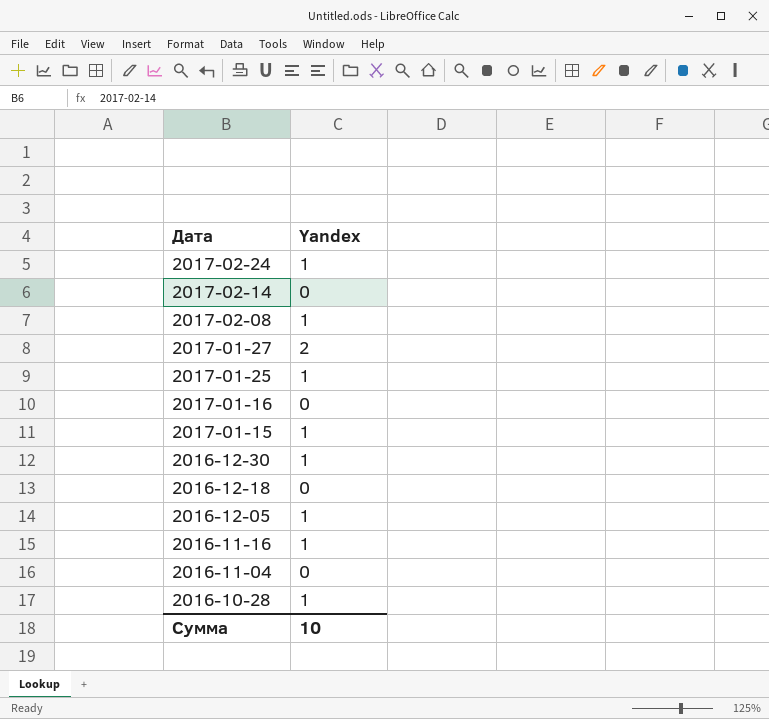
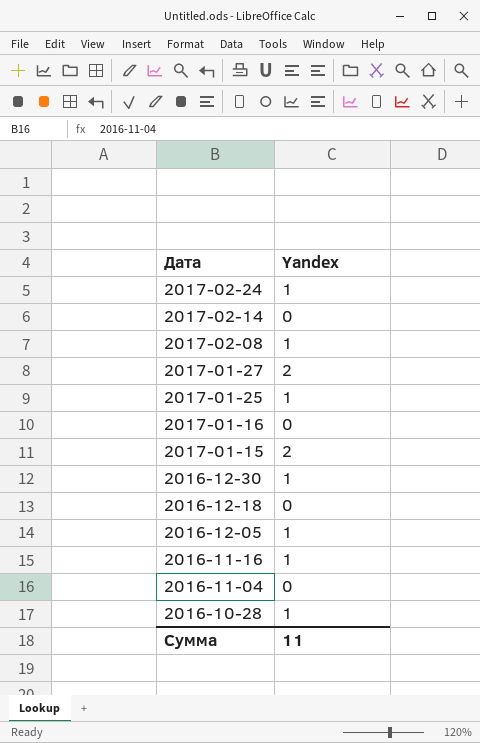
2017-01-15 | Yandex: 1 -> 2
Сумма | Yandex: 10 -> 11

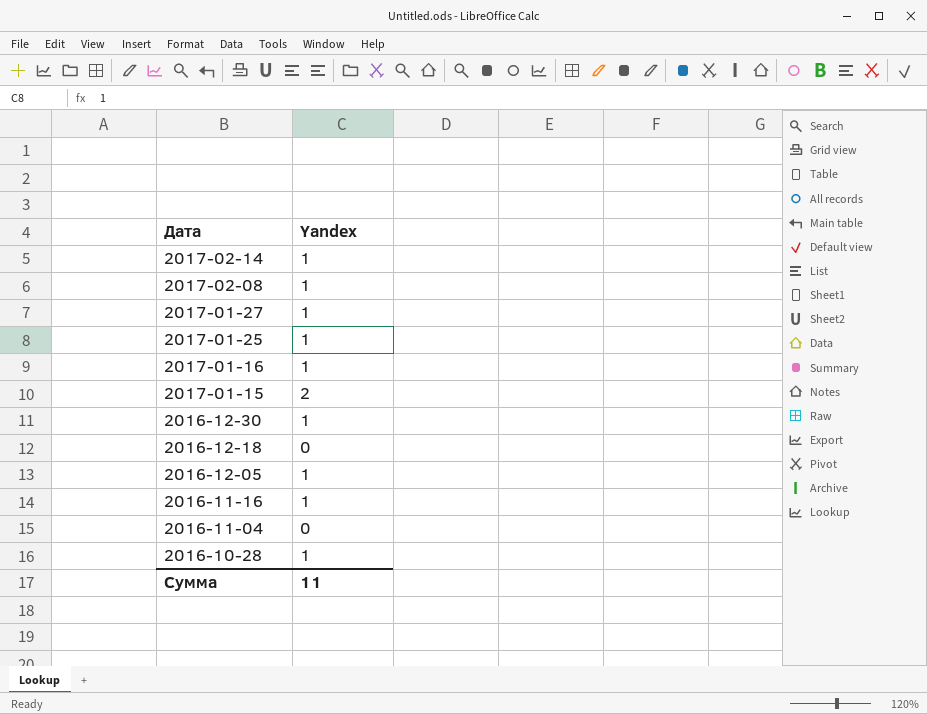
row 2017-02-24: 1 -> none
2017-02-14 | Yandex: 0 -> 1
2017-01-27 | Yandex: 2 -> 1
2017-01-16 | Yandex: 0 -> 1

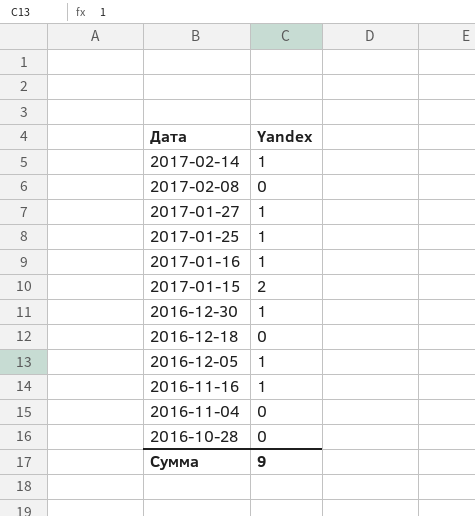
2017-02-08 | Yandex: 1 -> 0
2016-10-28 | Yandex: 1 -> 0
Сумма | Yandex: 11 -> 9

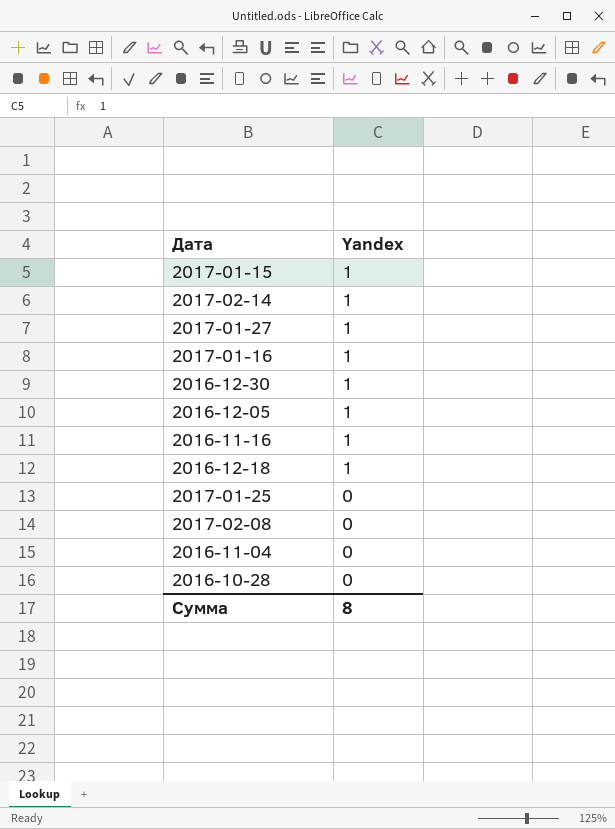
row order: Дата descending -> Yandex descending
2017-01-15 | Yandex: 2 -> 1
2016-12-18 | Yandex: 0 -> 1
2017-01-25 | Yandex: 1 -> 0
Сумма | Yandex: 9 -> 8

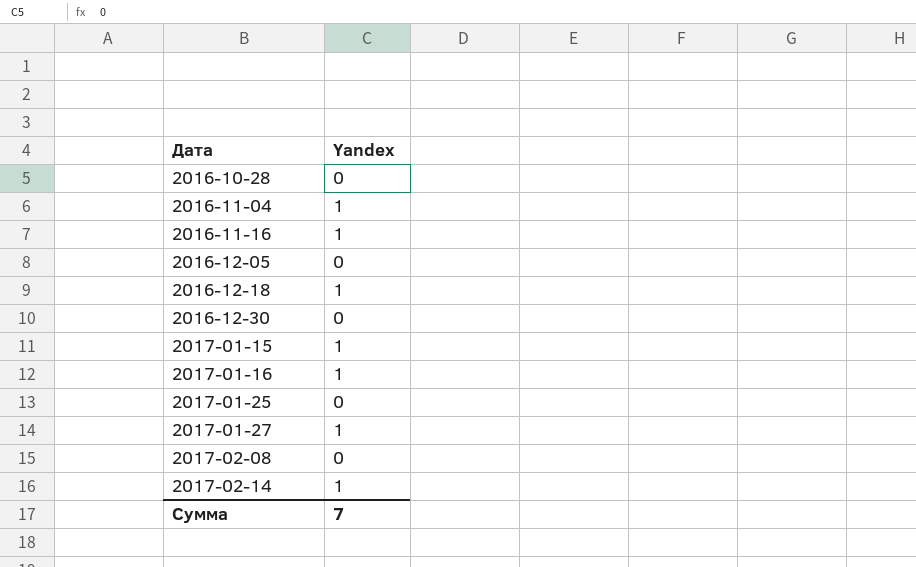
row order: Yandex descending -> Дата ascending
2016-11-04 | Yandex: 0 -> 1
2016-12-05 | Yandex: 1 -> 0
2016-12-30 | Yandex: 1 -> 0
Сумма | Yandex: 8 -> 7

